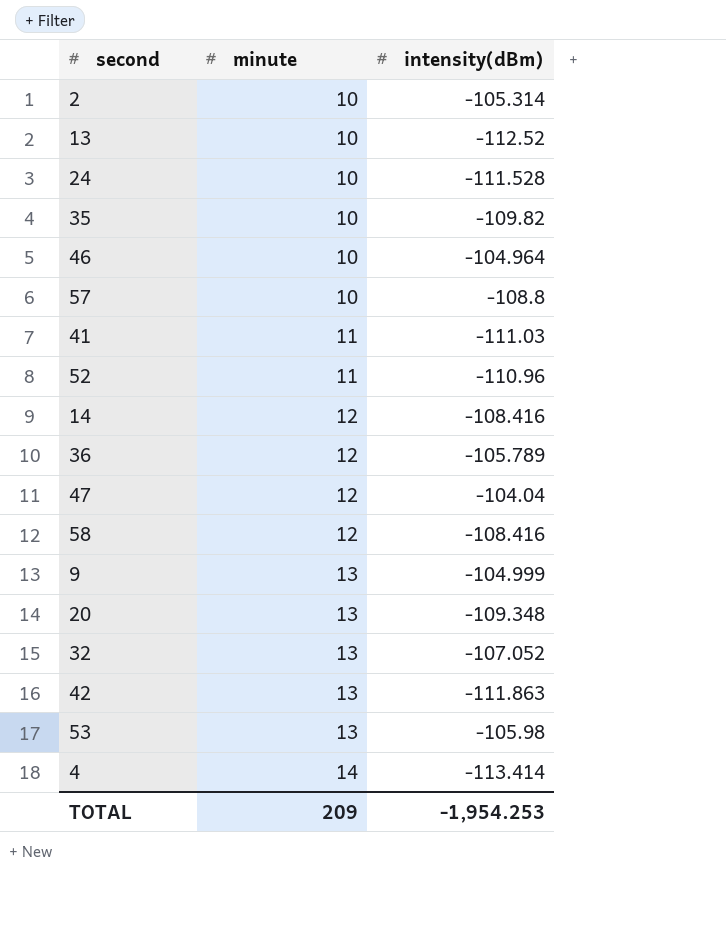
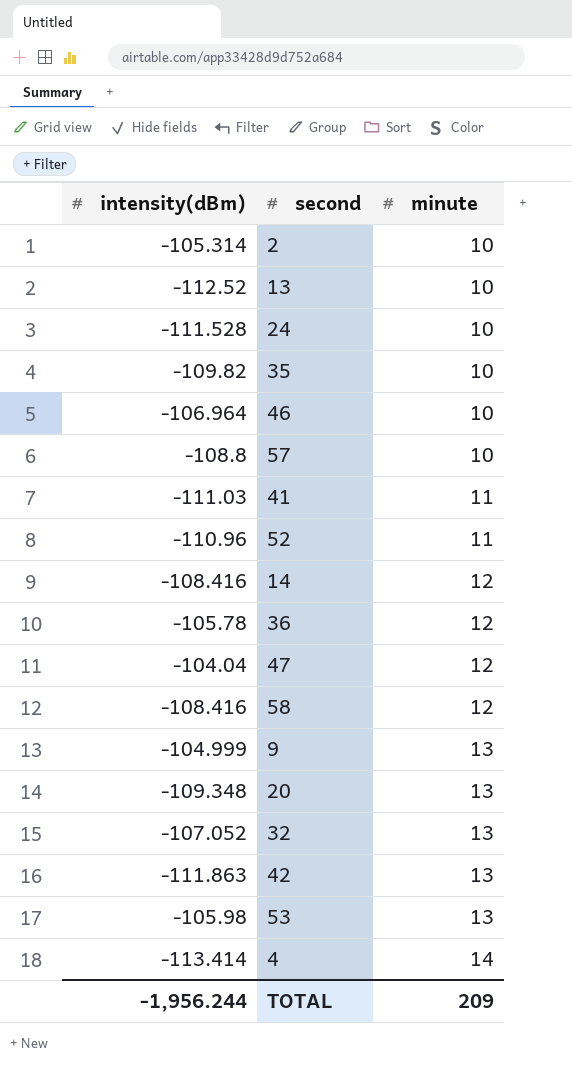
column intensity(dBm) | position: 3 -> 1
46 | intensity(dBm): -104.964 -> -106.964
36 | intensity(dBm): -105.789 -> -105.78
TOTAL | intensity(dBm): -1,954.253 -> -1,956.244

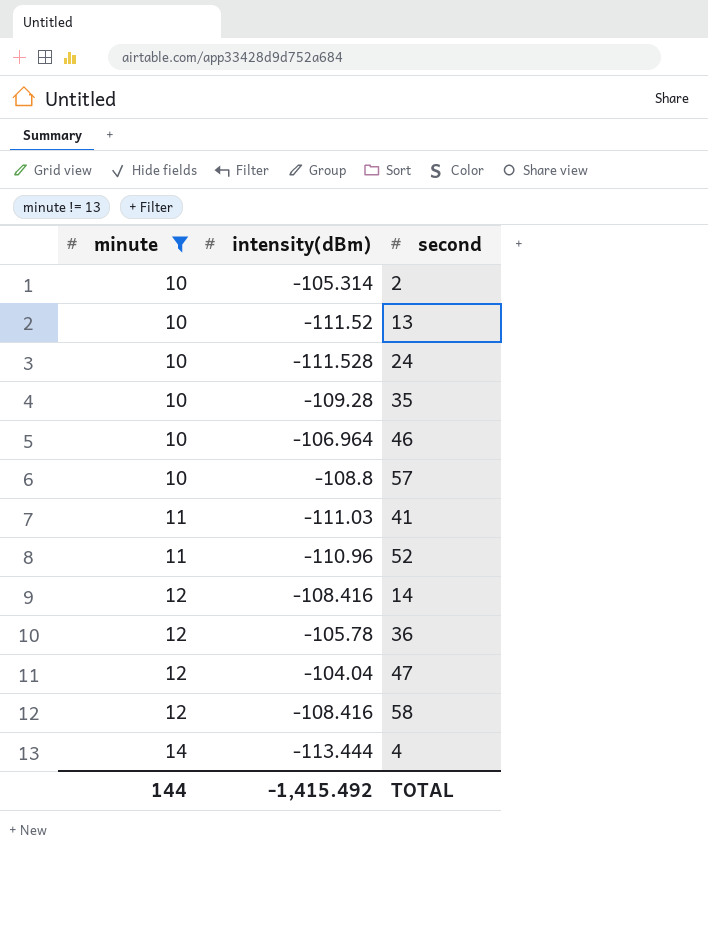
filter: none -> minute != 13
column minute | position: 3 -> 1
13 | intensity(dBm): -112.52 -> -111.52
35 | intensity(dBm): -109.82 -> -109.28
4 | intensity(dBm): -113.414 -> -113.444
TOTAL | minute: 209 -> 144
TOTAL | intensity(dBm): -1,956.244 -> -1,415.492

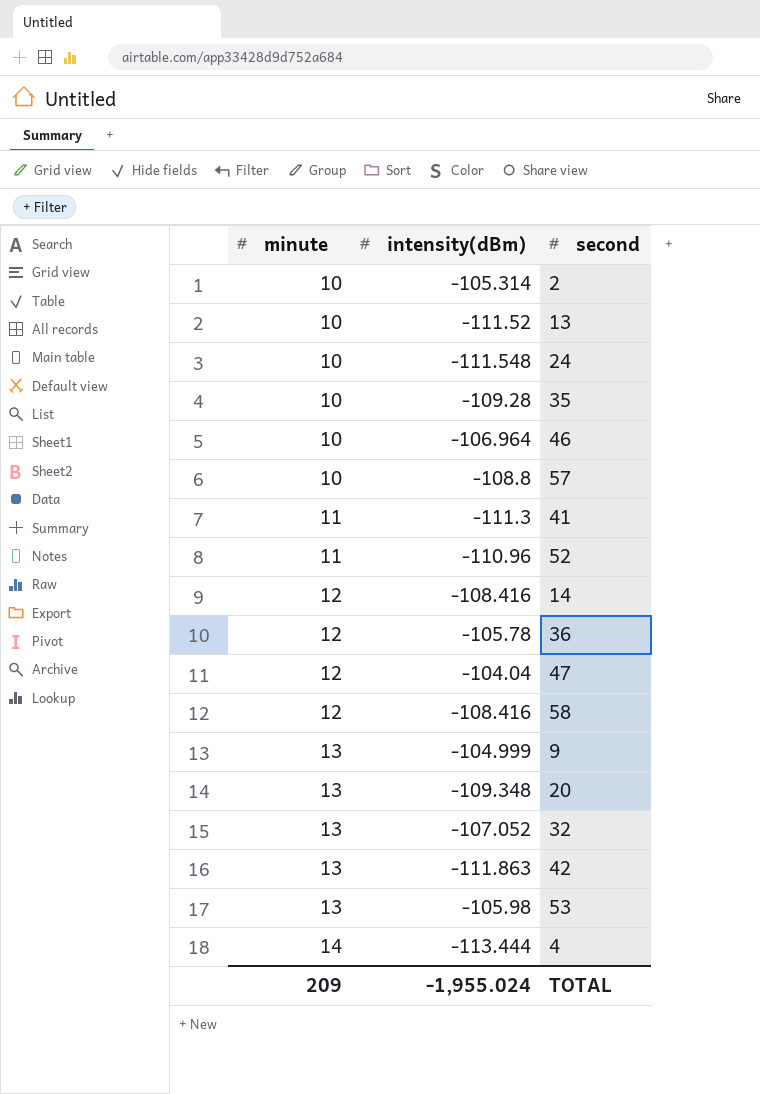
filter: minute != 13 -> none
24 | intensity(dBm): -111.528 -> -111.548
41 | intensity(dBm): -111.03 -> -111.3
TOTAL | minute: 144 -> 209
TOTAL | intensity(dBm): -1,415.492 -> -1,955.024

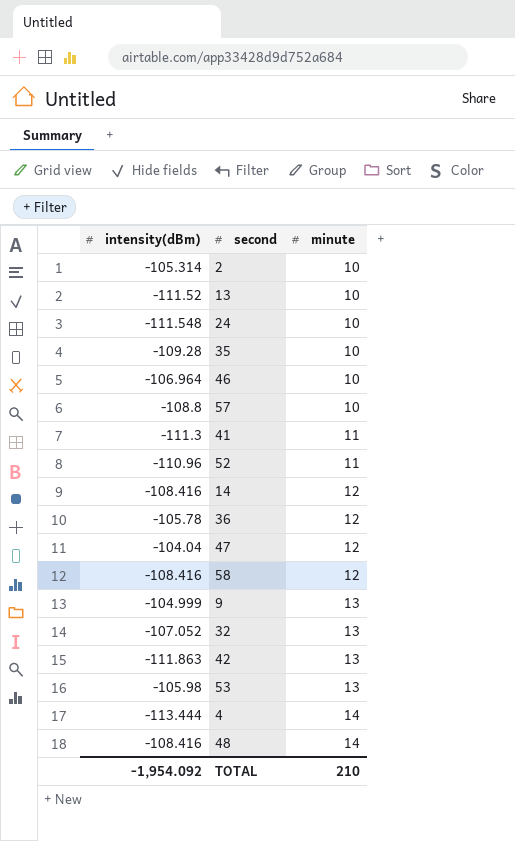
column minute | position: 1 -> 3
row 20: 13 | -109.348 -> none
row 48: none -> -108.416 | 14
TOTAL | intensity(dBm): -1,955.024 -> -1,954.092
TOTAL | minute: 209 -> 210

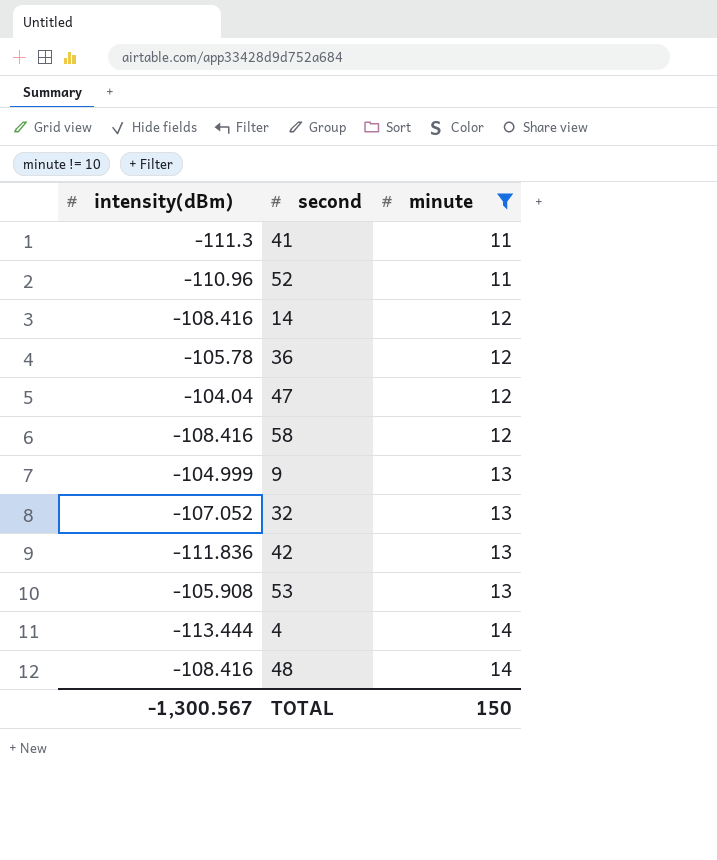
filter: none -> minute != 10
42 | intensity(dBm): -111.863 -> -111.836
53 | intensity(dBm): -105.98 -> -105.908
TOTAL | intensity(dBm): -1,954.092 -> -1,300.567
TOTAL | minute: 210 -> 150

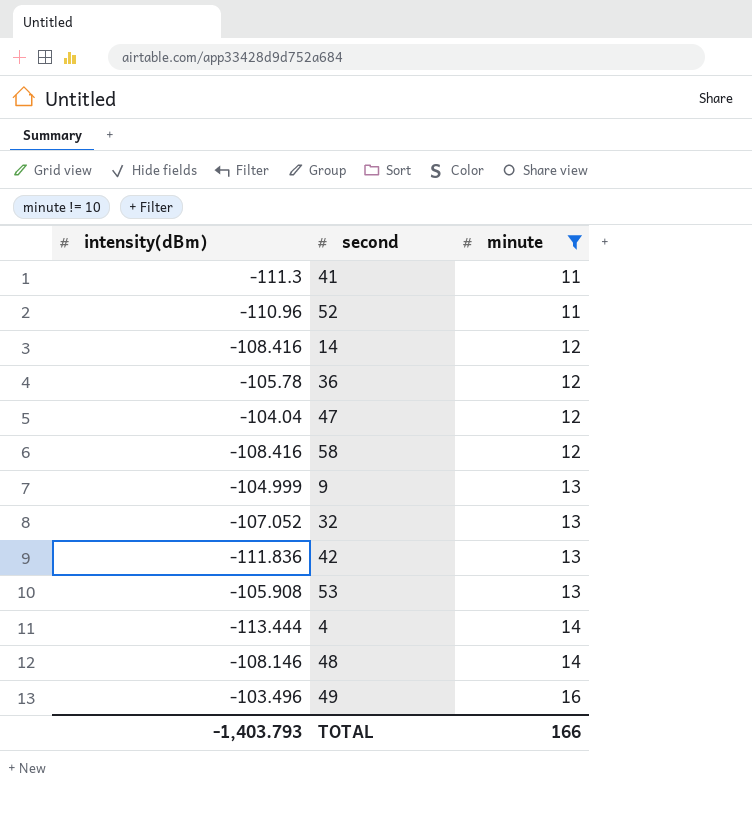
48 | intensity(dBm): -108.416 -> -108.146
row 49: none -> -103.496 | 16
TOTAL | intensity(dBm): -1,300.567 -> -1,403.793
TOTAL | minute: 150 -> 166

